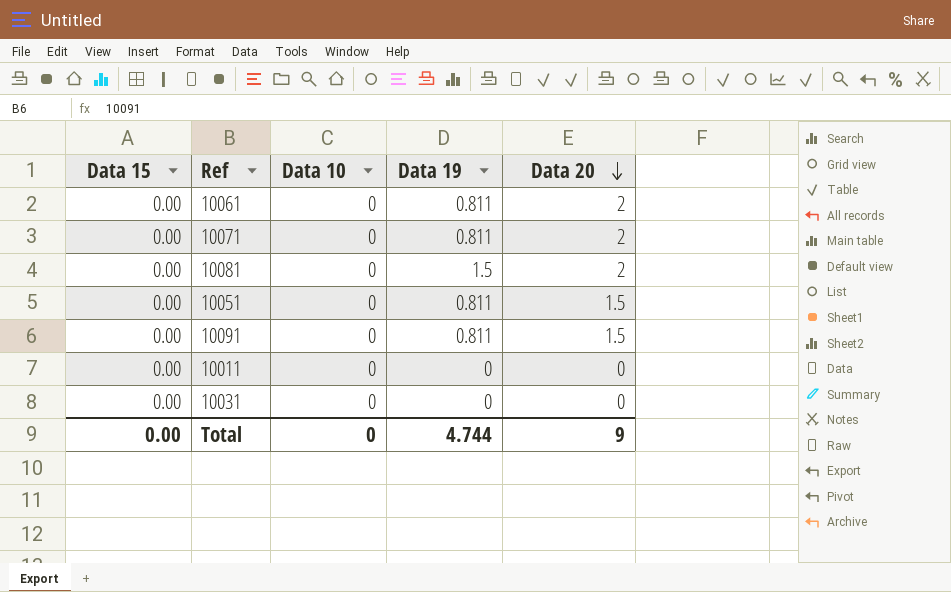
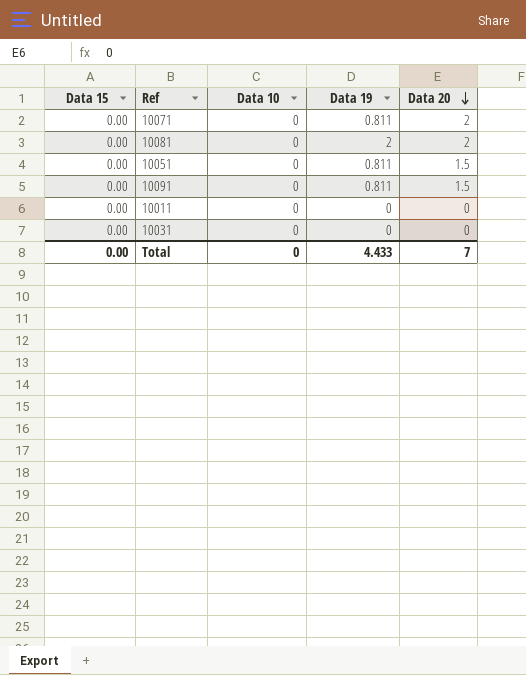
row 10061: 0.00 | 0 | 0.811 | 2 -> none
10081 | Data 19: 1.5 -> 2
Total | Data 19: 4.744 -> 4.433
Total | Data 20: 9 -> 7

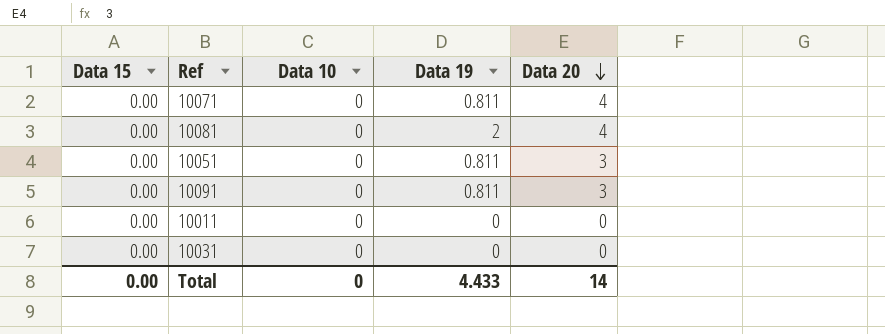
10071 | Data 20: 2 -> 4
10081 | Data 20: 2 -> 4
10051 | Data 20: 1.5 -> 3
10091 | Data 20: 1.5 -> 3
Total | Data 20: 7 -> 14

